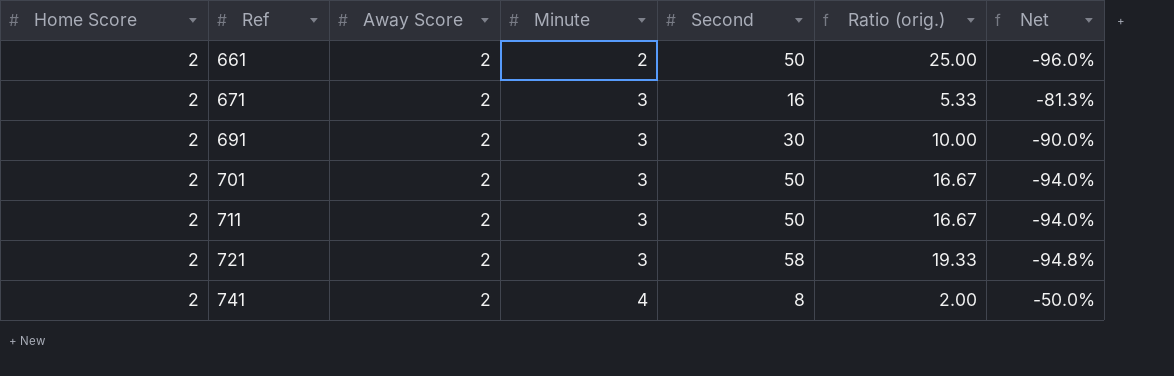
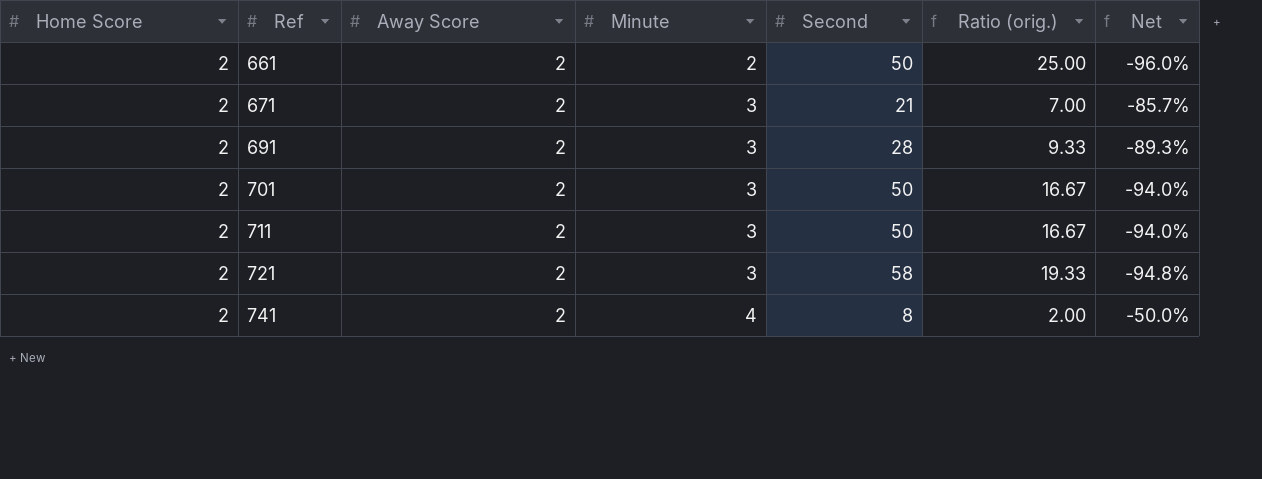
671 | Second: 16 -> 21
671 | Ratio (orig.): 5.33 -> 7.00
671 | Net: -81.3% -> -85.7%
691 | Second: 30 -> 28
691 | Ratio (orig.): 10.00 -> 9.33
691 | Net: -90.0% -> -89.3%

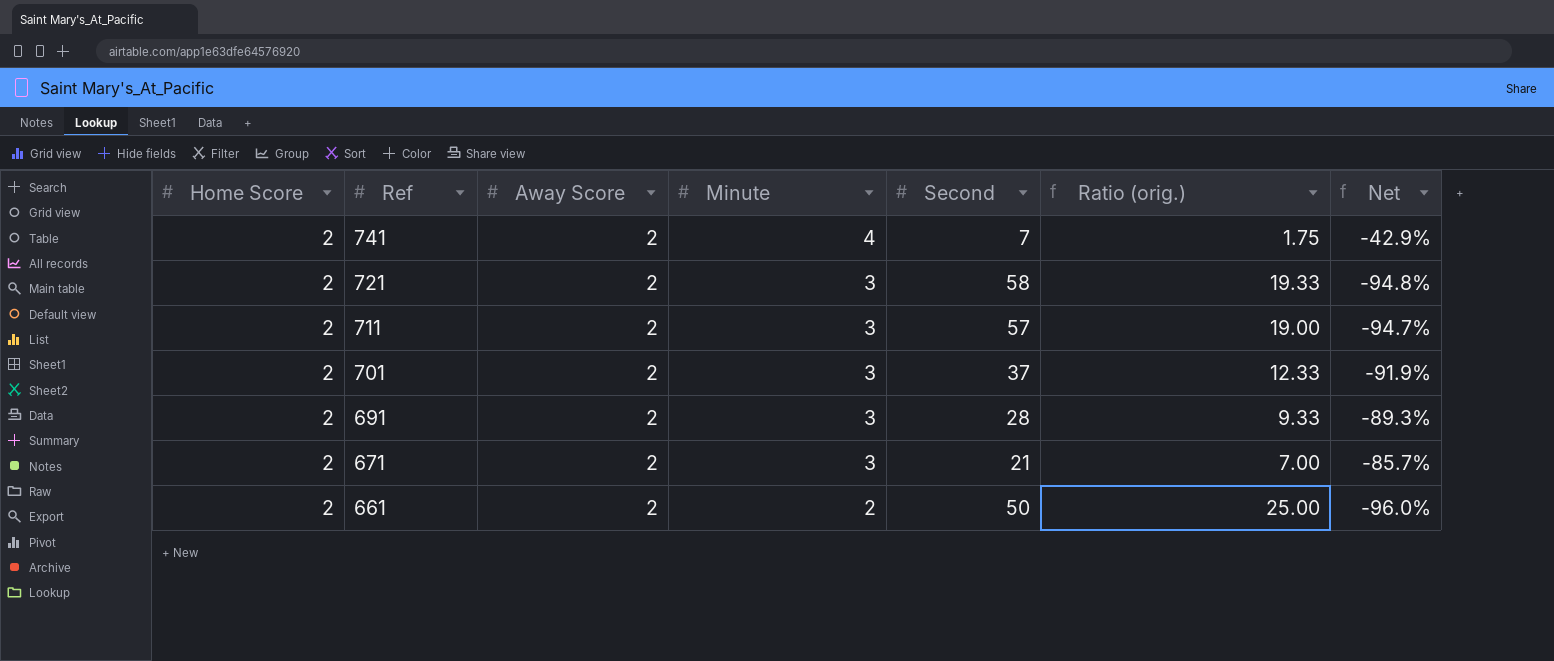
row order: Ref ascending -> Ref descending
741 | Second: 8 -> 7
741 | Ratio (orig.): 2.00 -> 1.75
741 | Net: -50.0% -> -42.9%
711 | Second: 50 -> 57
711 | Ratio (orig.): 16.67 -> 19.00
711 | Net: -94.0% -> -94.7%
701 | Second: 50 -> 37
701 | Ratio (orig.): 16.67 -> 12.33
701 | Net: -94.0% -> -91.9%

